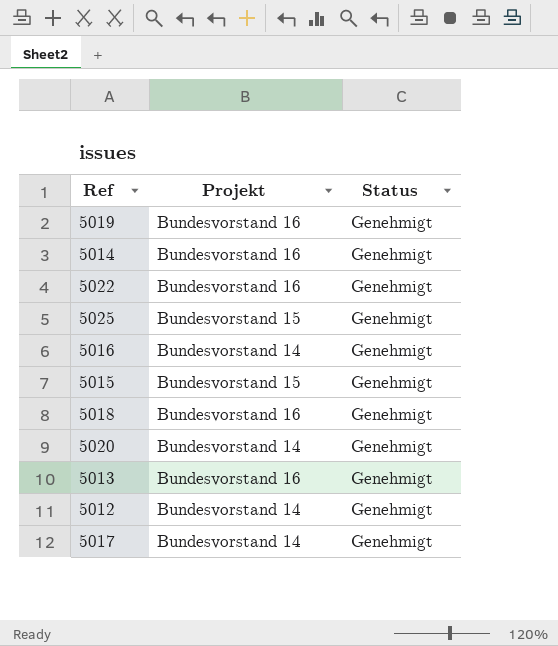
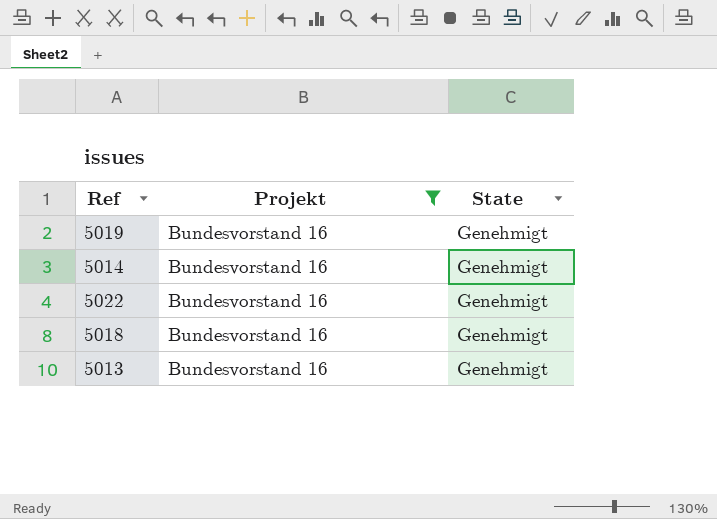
filter: none -> Projekt = Bundesvorstand 16
column name: Status -> State

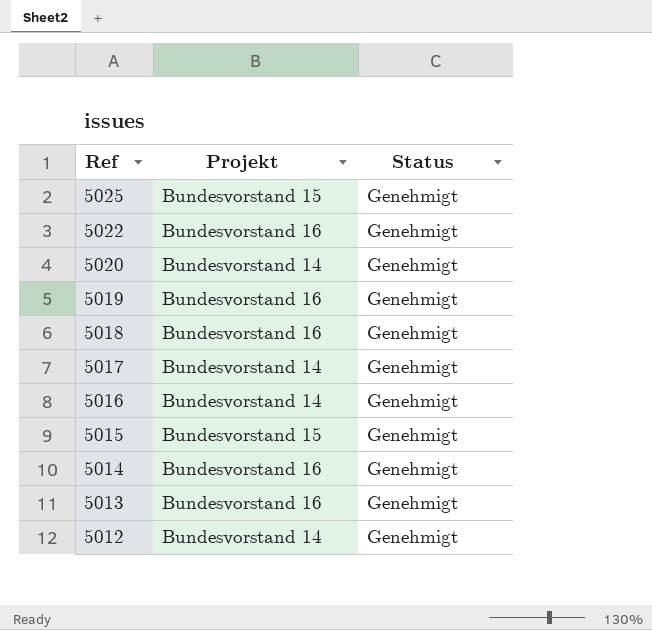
filter: Projekt = Bundesvorstand 16 -> none
row order: none -> Ref descending
column name: State -> Status

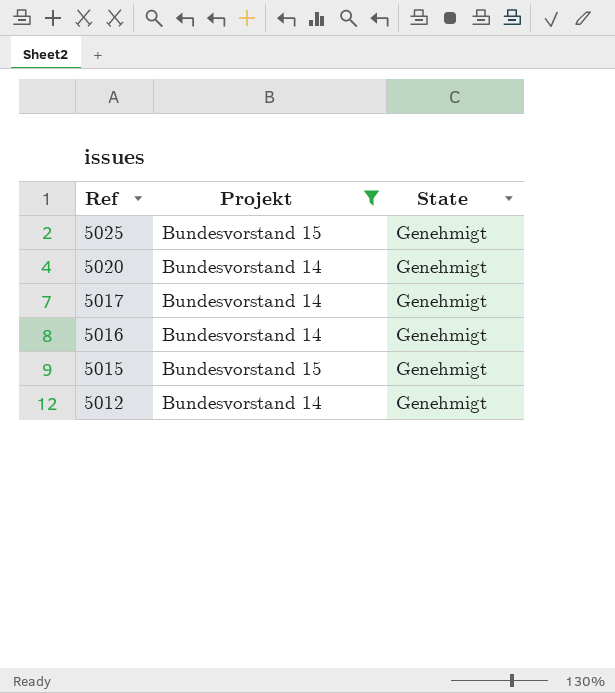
filter: none -> Projekt != Bundesvorstand 16
column name: Status -> State

